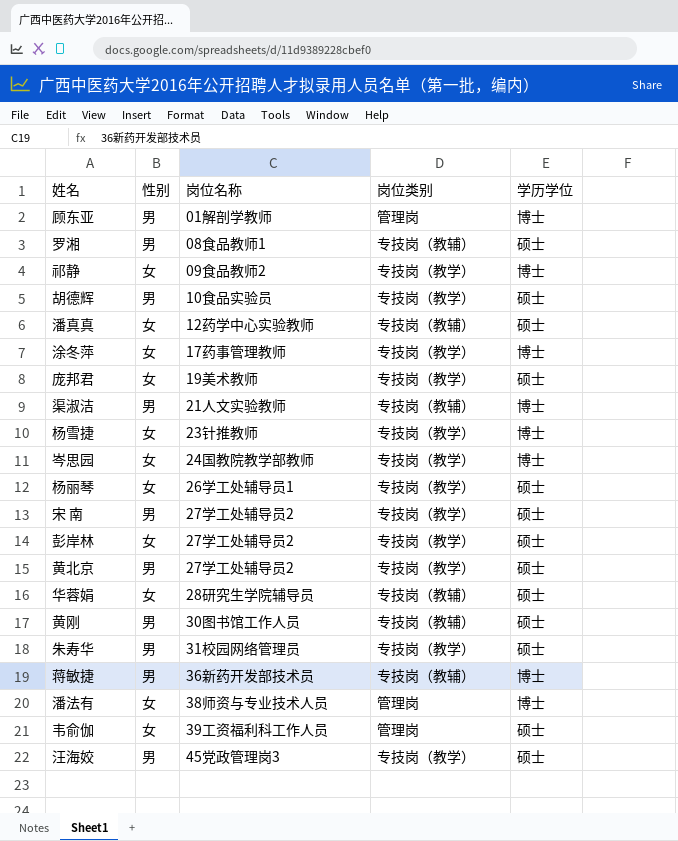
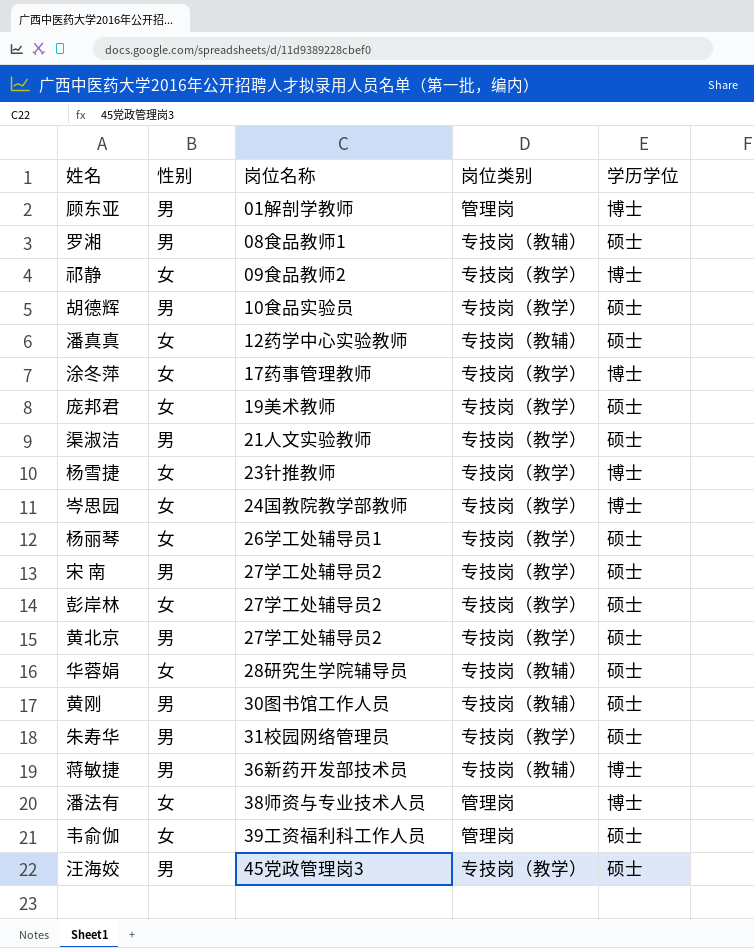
渠淑洁 | 岗位类别: 专技岗（教辅） -> 专技岗（教学）
渠淑洁 | 学历学位: 博士 -> 硕士

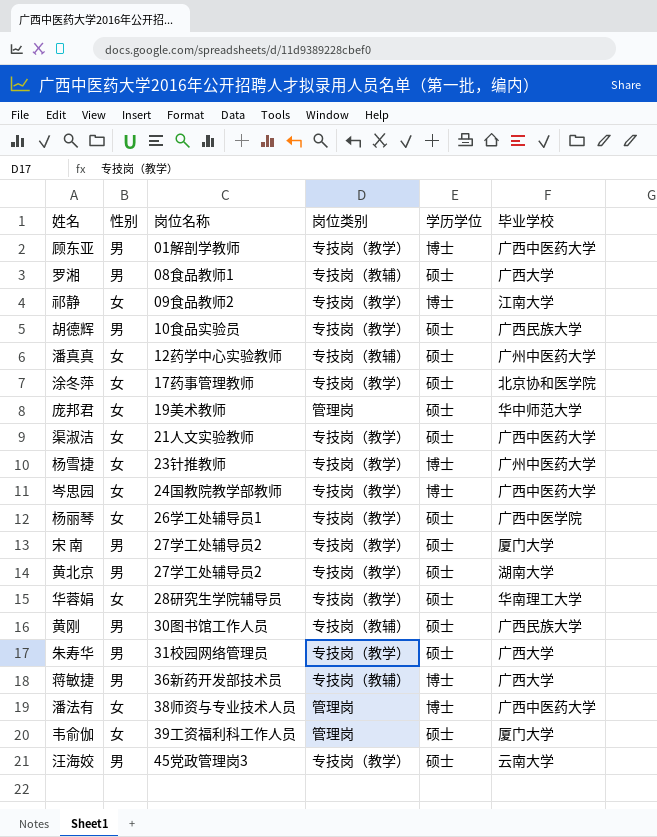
column 毕业学校 | position: none -> 6
row 彭岸林: 女 | 27学工处辅导员2 | 专技岗（教学） | 硕士 -> none
顾东亚 | 岗位类别: 管理岗 -> 专技岗（教学）
涂冬萍 | 学历学位: 博士 -> 硕士
庞邦君 | 岗位类别: 专技岗（教学） -> 管理岗
渠淑洁 | 性别: 男 -> 女
华蓉娟 | 岗位类别: 专技岗（教辅） -> 专技岗（教学）

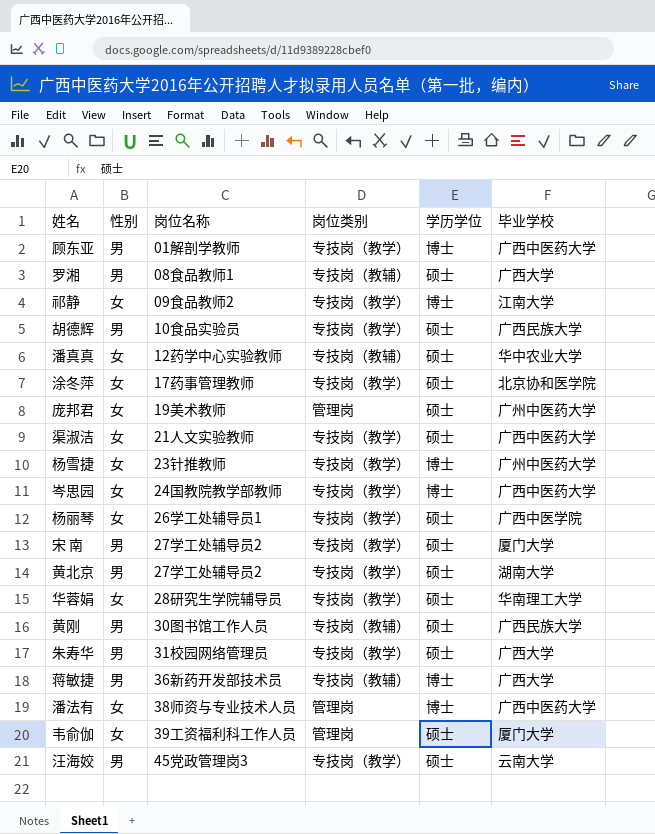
潘真真 | 毕业学校: 广州中医药大学 -> 华中农业大学
庞邦君 | 毕业学校: 华中师范大学 -> 广州中医药大学

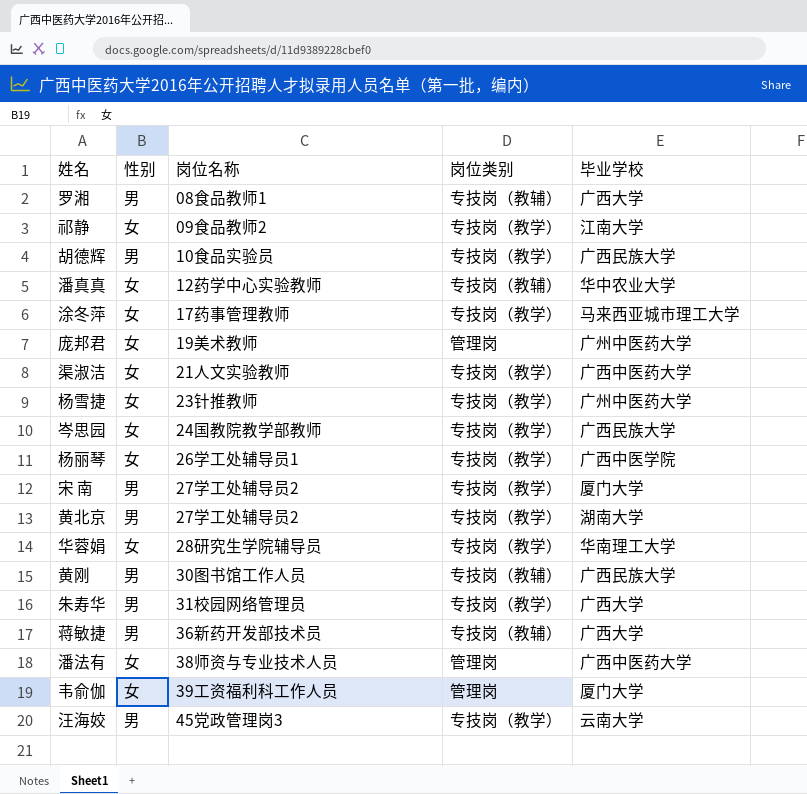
column 学历学位 | position: 5 -> none
row 顾东亚: 男 | 01解剖学教师 | 专技岗（教学） | 博士 | 广西中医药大学 -> none
涂冬萍 | 毕业学校: 北京协和医学院 -> 马来西亚城市理工大学
岑思园 | 毕业学校: 广西中医药大学 -> 广西民族大学

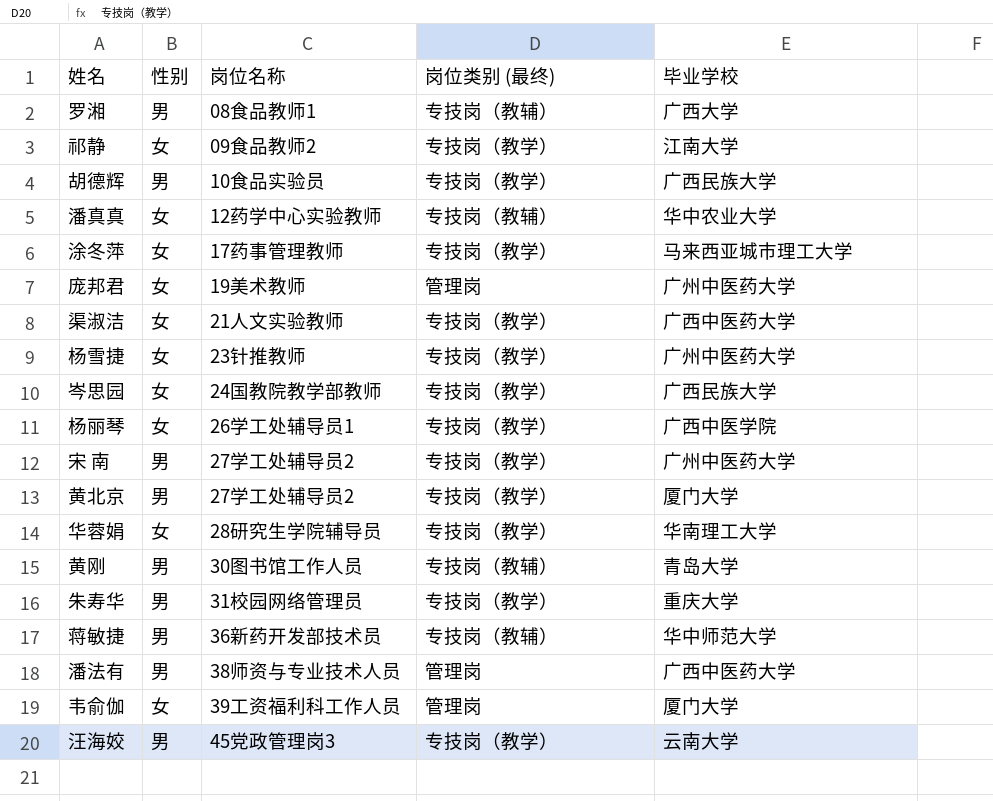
column name: 岗位类别 -> 岗位类别 (最终)
宋 南 | 毕业学校: 厦门大学 -> 广州中医药大学
黄北京 | 毕业学校: 湖南大学 -> 厦门大学
黄刚 | 毕业学校: 广西民族大学 -> 青岛大学
朱寿华 | 毕业学校: 广西大学 -> 重庆大学
蒋敏捷 | 毕业学校: 广西大学 -> 华中师范大学
潘法有 | 性别: 女 -> 男

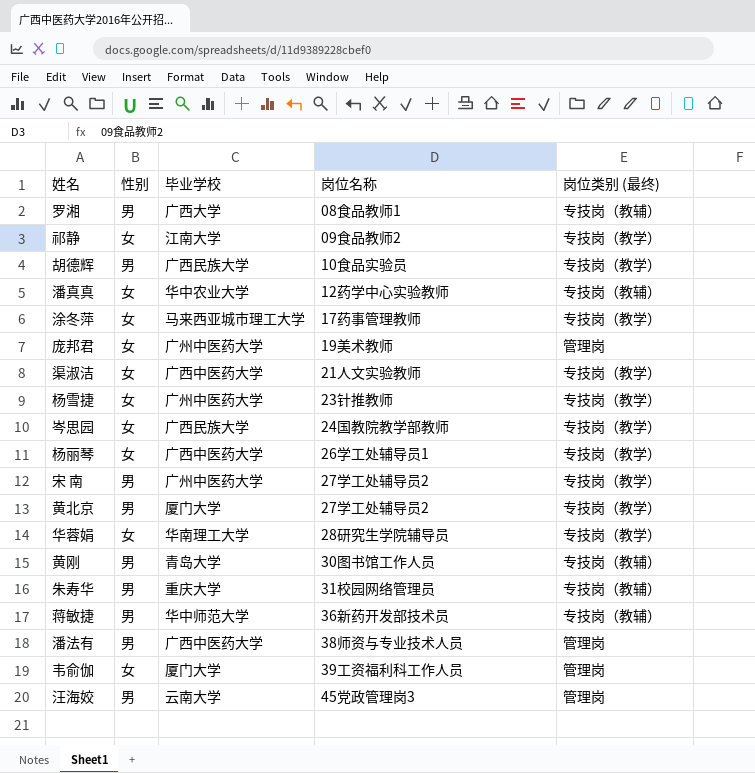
column 毕业学校 | position: 5 -> 3
杨丽琴 | 毕业学校: 广西中医学院 -> 广西中医药大学
朱寿华 | 岗位类别 (最终): 专技岗（教学） -> 专技岗（教辅）
汪海姣 | 岗位类别 (最终): 专技岗（教学） -> 管理岗

